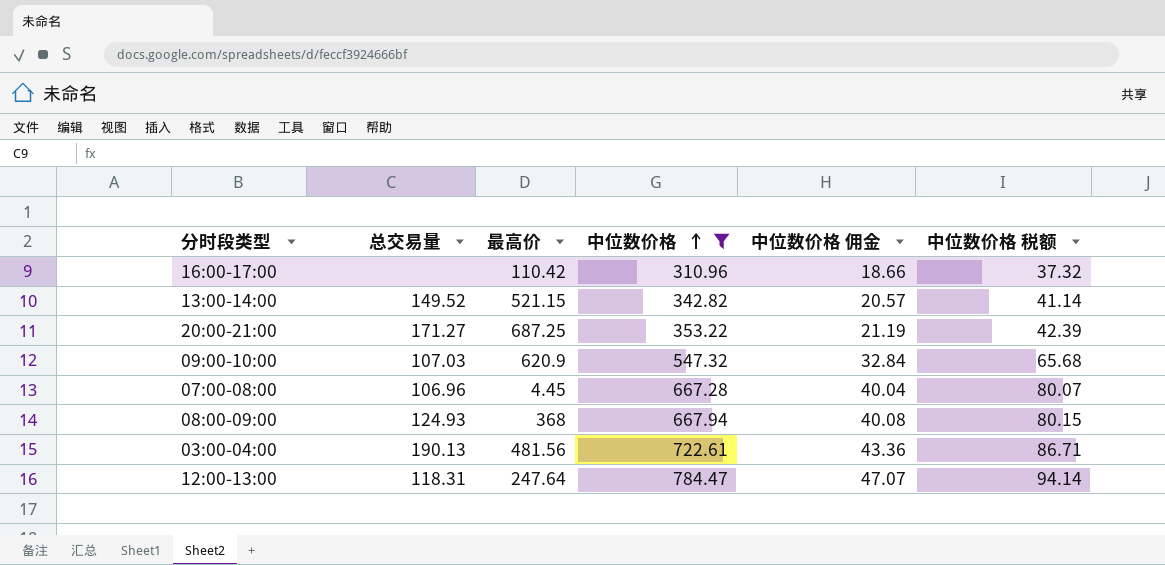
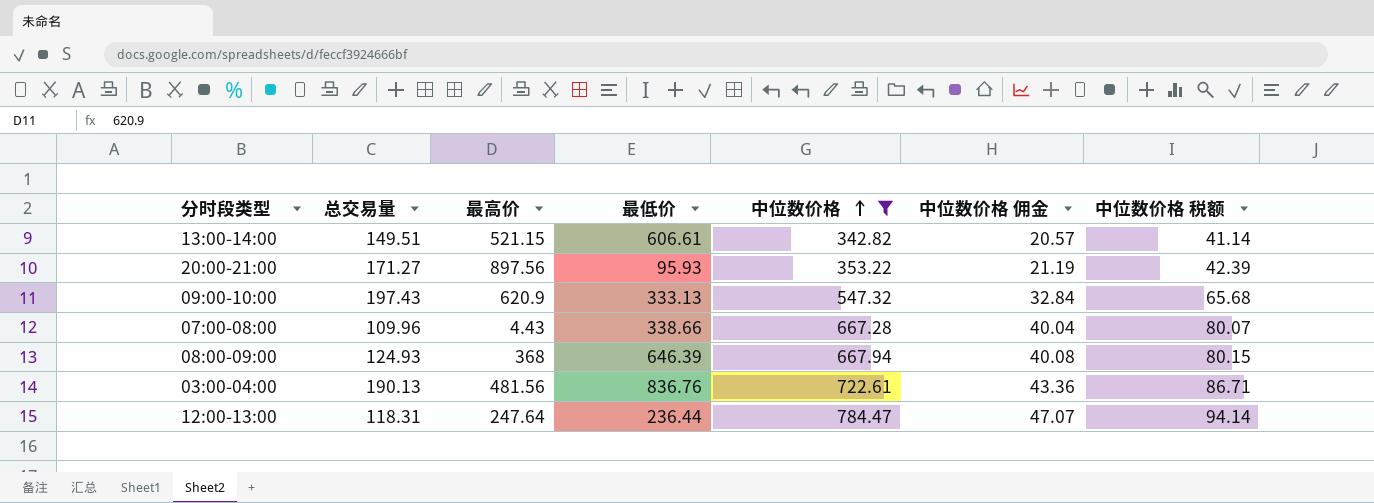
column 最低价 | position: none -> 4
row 16:00-17:00: none | 110.42 | 310.96 | 18.66 | 37.32 -> none
13:00-14:00 | 总交易量: 149.52 -> 149.51
20:00-21:00 | 最高价: 687.25 -> 897.56
09:00-10:00 | 总交易量: 107.03 -> 197.43
07:00-08:00 | 总交易量: 106.96 -> 109.96
07:00-08:00 | 最高价: 4.45 -> 4.43

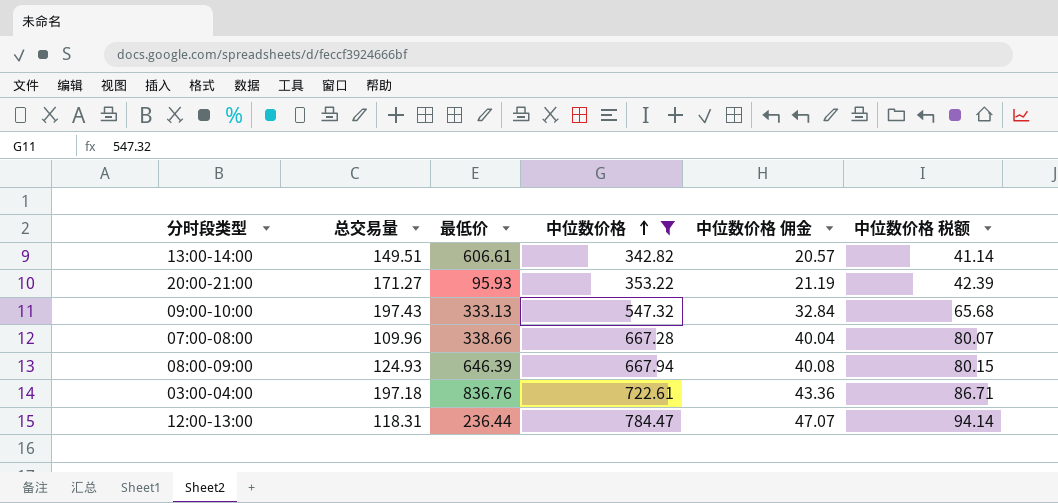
column 最高价 | position: 3 -> none
03:00-04:00 | 总交易量: 190.13 -> 197.18

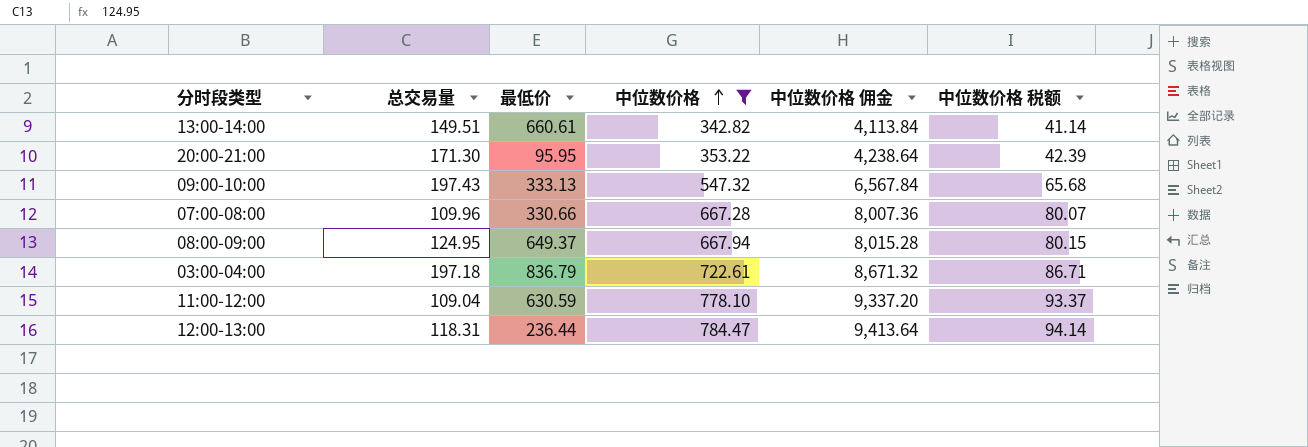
column 中位数价格 佣金 | formula: [中位数价格] * 0.06 -> [中位数价格] * 12
13:00-14:00 | 最低价: 606.61 -> 660.61
20:00-21:00 | 总交易量: 171.27 -> 171.30
20:00-21:00 | 最低价: 95.93 -> 95.95
07:00-08:00 | 最低价: 338.66 -> 330.66
08:00-09:00 | 总交易量: 124.93 -> 124.95
08:00-09:00 | 最低价: 646.39 -> 649.37
03:00-04:00 | 最低价: 836.76 -> 836.79
row 11:00-12:00: none -> 109.04 | 630.59 | 778.10 | 9,337.20 | 93.37

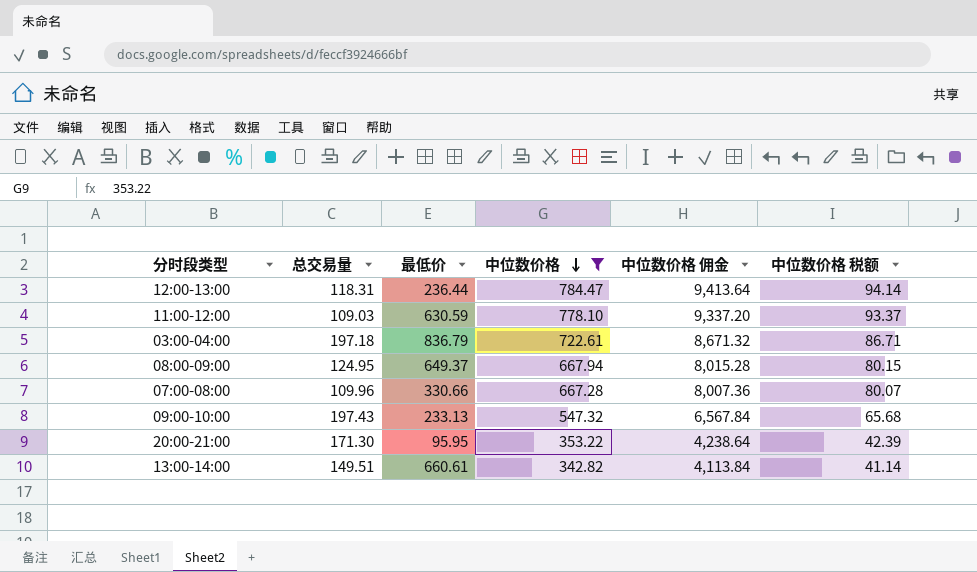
row order: 中位数价格 ascending -> 中位数价格 descending
11:00-12:00 | 总交易量: 109.04 -> 109.03
09:00-10:00 | 最低价: 333.13 -> 233.13

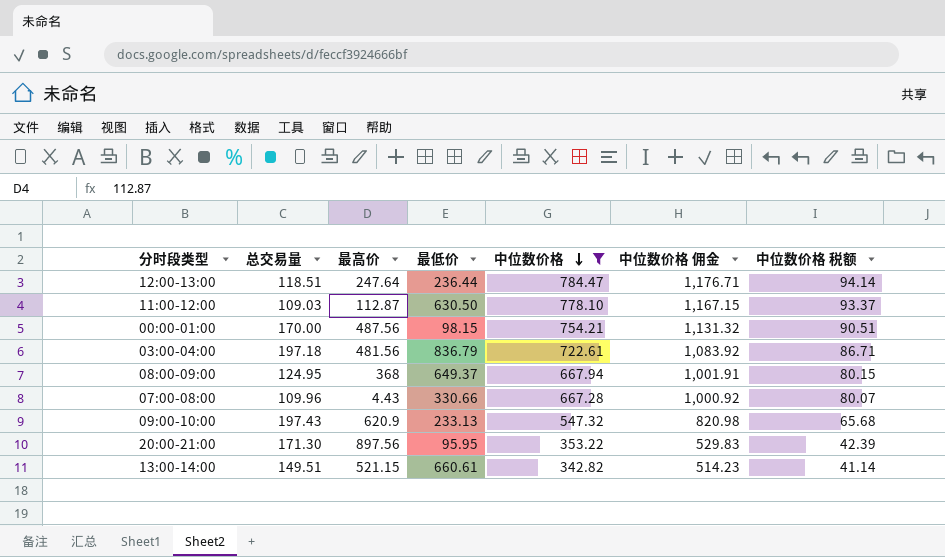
column 最高价 | position: none -> 3
column 中位数价格 佣金 | formula: [中位数价格] * 12 -> [中位数价格] * 1.5
12:00-13:00 | 总交易量: 118.31 -> 118.51
11:00-12:00 | 最低价: 630.59 -> 630.50
row 00:00-01:00: none -> 170.00 | 487.56 | 98.15 | 754.21 | 1,131.32 | 90.51

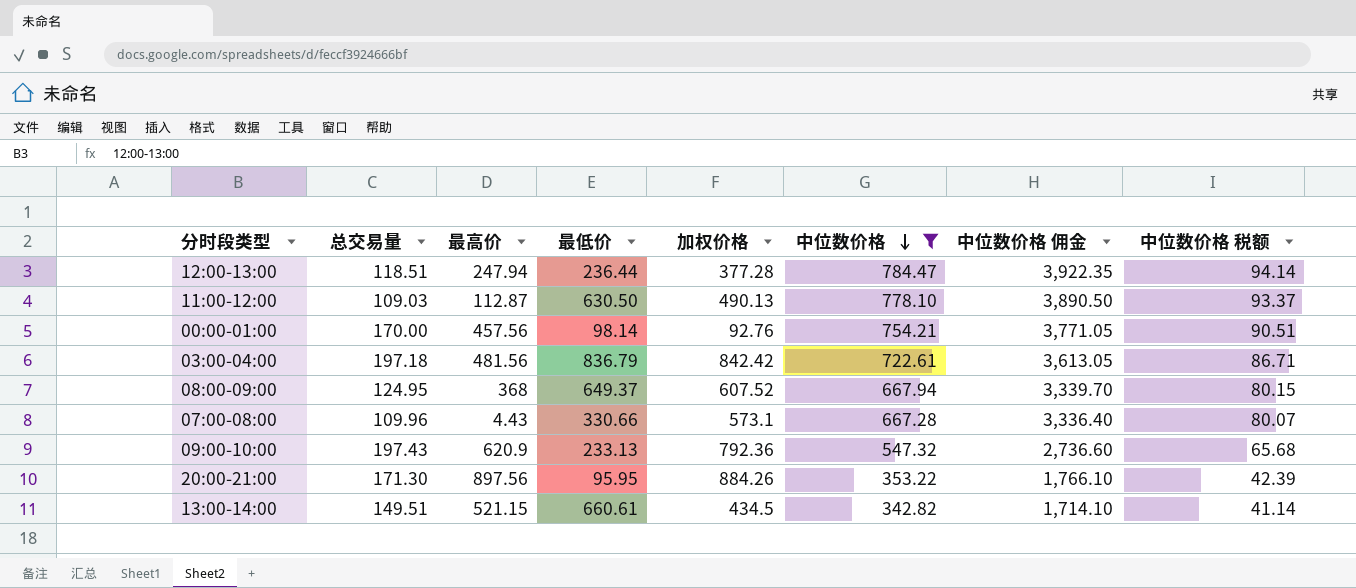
column 加权价格 | position: none -> 5
column 中位数价格 佣金 | formula: [中位数价格] * 1.5 -> [中位数价格] * 5
12:00-13:00 | 最高价: 247.64 -> 247.94
00:00-01:00 | 最高价: 487.56 -> 457.56
00:00-01:00 | 最低价: 98.15 -> 98.14

